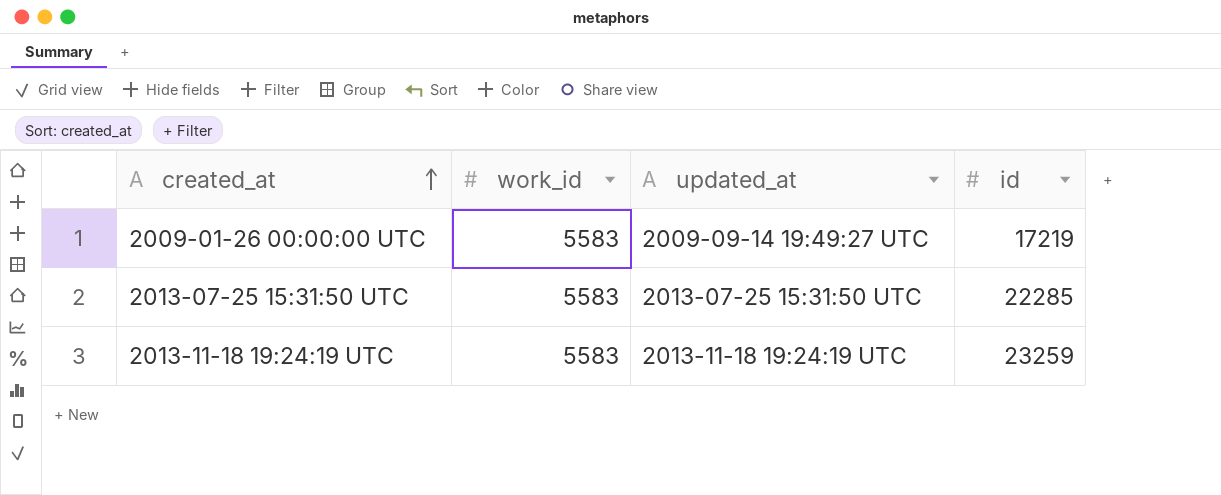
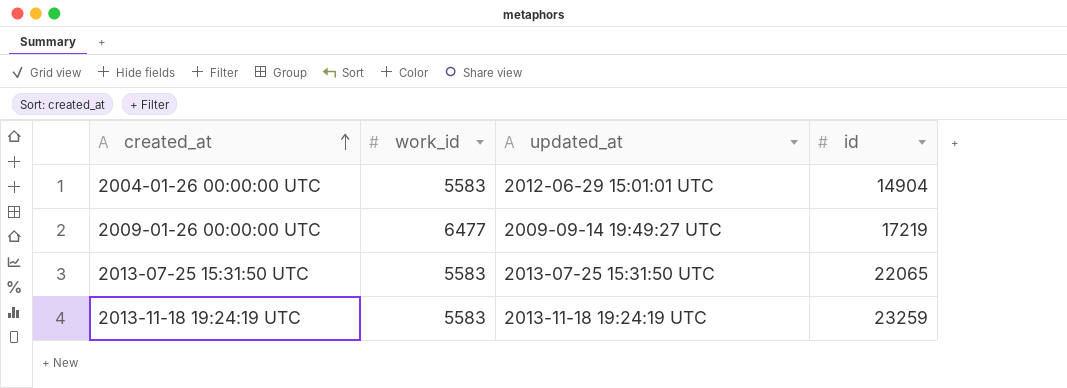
row 2004-01-26 00:00:00 UTC: none -> 5583 | 2012-06-29 15:01:01 UTC | 14904
2009-01-26 00:00:00 UTC | work_id: 5583 -> 6477
2013-07-25 15:31:50 UTC | id: 22285 -> 22065

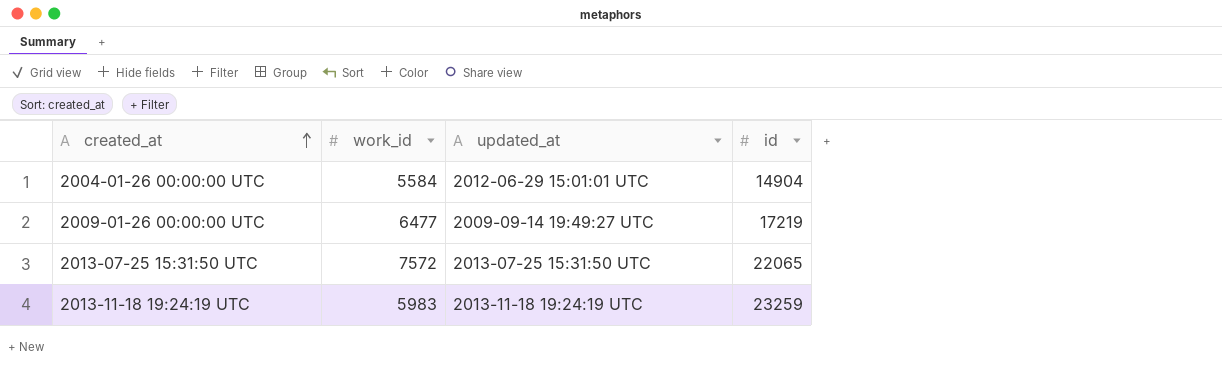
2004-01-26 00:00:00 UTC | work_id: 5583 -> 5584
2013-07-25 15:31:50 UTC | work_id: 5583 -> 7572
2013-11-18 19:24:19 UTC | work_id: 5583 -> 5983

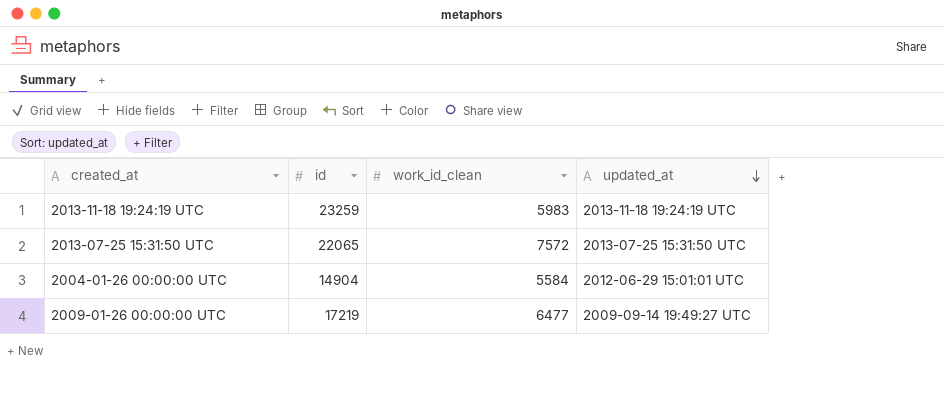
row order: created_at ascending -> updated_at descending
column id | position: 4 -> 2
column name: work_id -> work_id_clean

